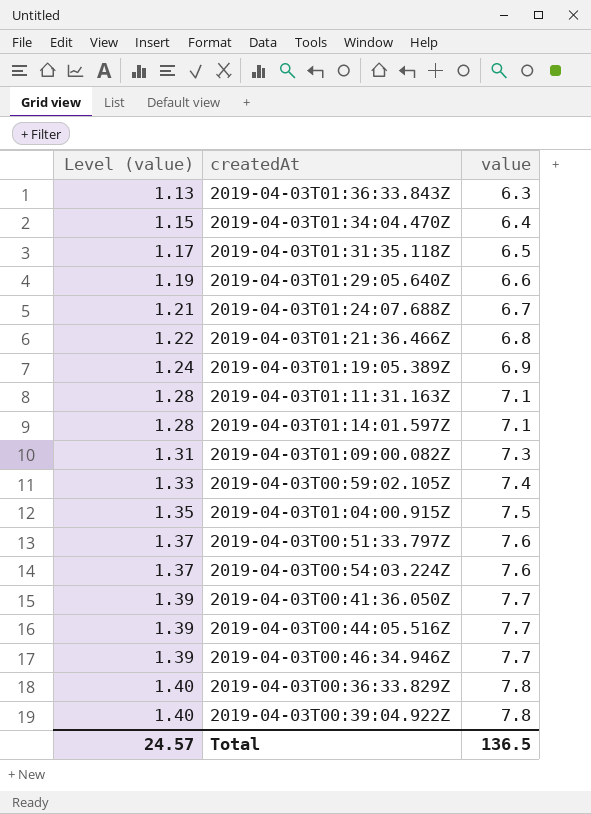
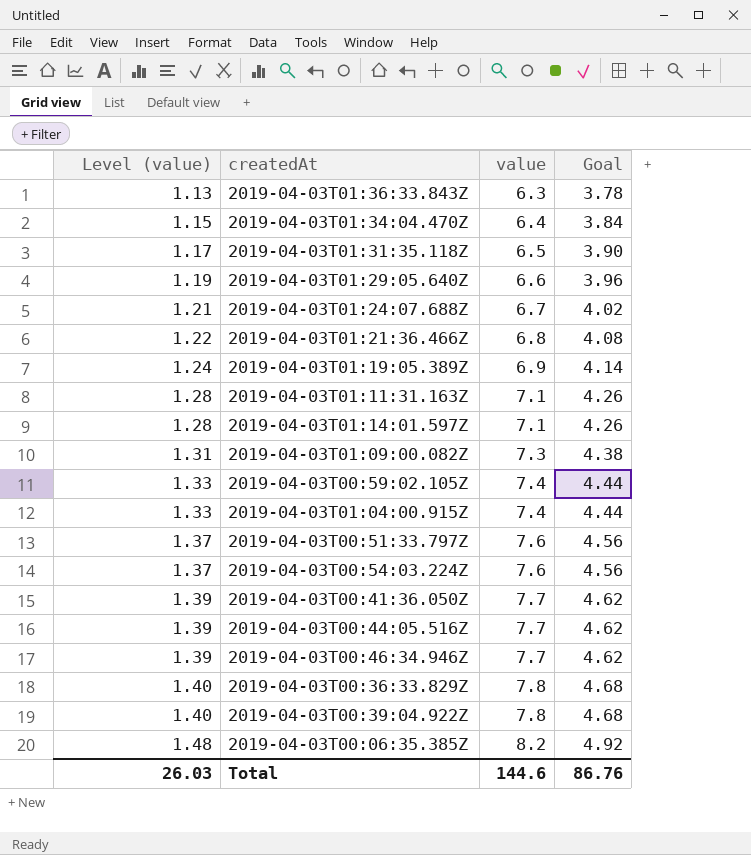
column Goal | formula: none -> [value] * 0.6
2019-04-03T01:04:00.915Z | Level (value): 1.35 -> 1.33
2019-04-03T01:04:00.915Z | value: 7.5 -> 7.4
row 2019-04-03T00:06:35.385Z: none -> 1.48 | 8.2 | 4.92
Total | Level (value): 24.57 -> 26.03
Total | value: 136.5 -> 144.6

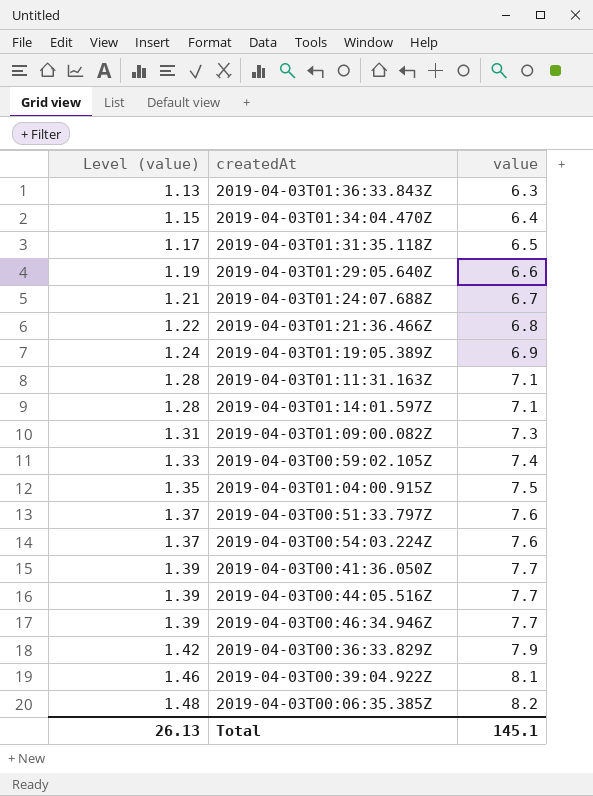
column Goal | formula: [value] * 0.6 -> none
2019-04-03T01:04:00.915Z | Level (value): 1.33 -> 1.35
2019-04-03T01:04:00.915Z | value: 7.4 -> 7.5
2019-04-03T00:36:33.829Z | Level (value): 1.40 -> 1.42
2019-04-03T00:36:33.829Z | value: 7.8 -> 7.9
2019-04-03T00:39:04.922Z | Level (value): 1.40 -> 1.46
2019-04-03T00:39:04.922Z | value: 7.8 -> 8.1
Total | Level (value): 26.03 -> 26.13
Total | value: 144.6 -> 145.1

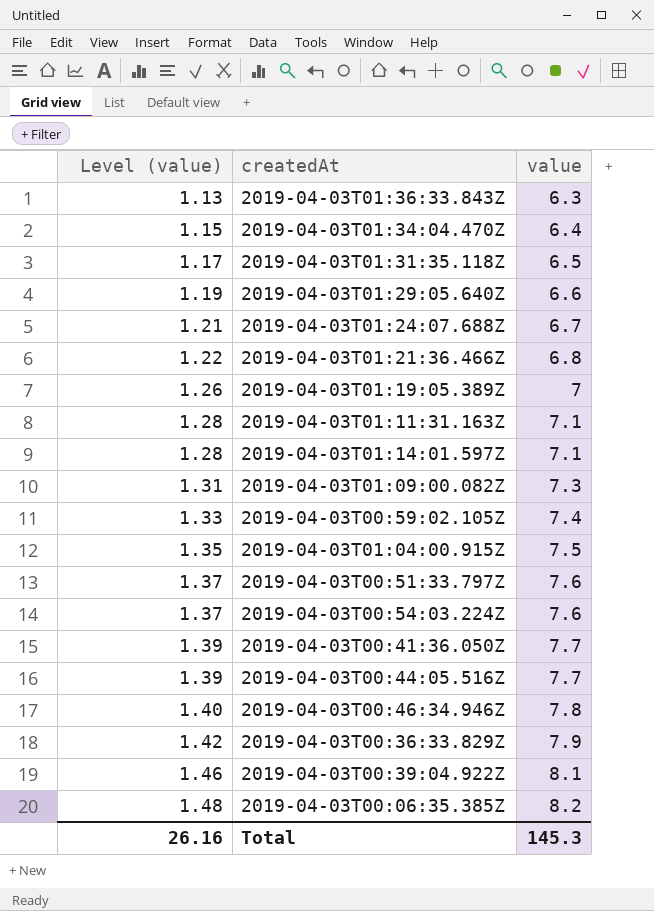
2019-04-03T01:19:05.389Z | Level (value): 1.24 -> 1.26
2019-04-03T01:19:05.389Z | value: 6.9 -> 7
2019-04-03T00:46:34.946Z | Level (value): 1.39 -> 1.40
2019-04-03T00:46:34.946Z | value: 7.7 -> 7.8
Total | Level (value): 26.13 -> 26.16
Total | value: 145.1 -> 145.3

